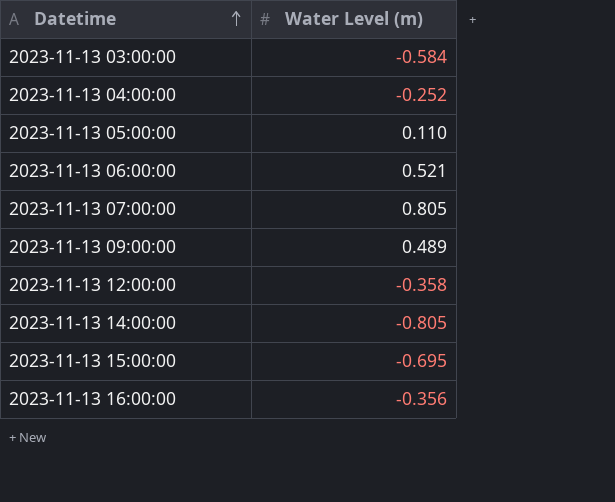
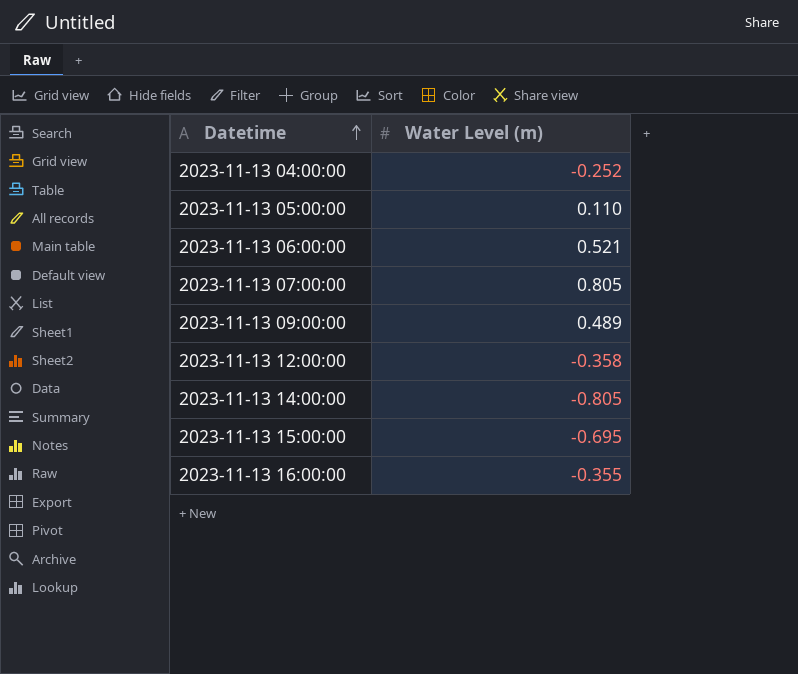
row 2023-11-13 03:00:00: -0.584 -> none
2023-11-13 16:00:00 | Water Level (m): -0.356 -> -0.355

